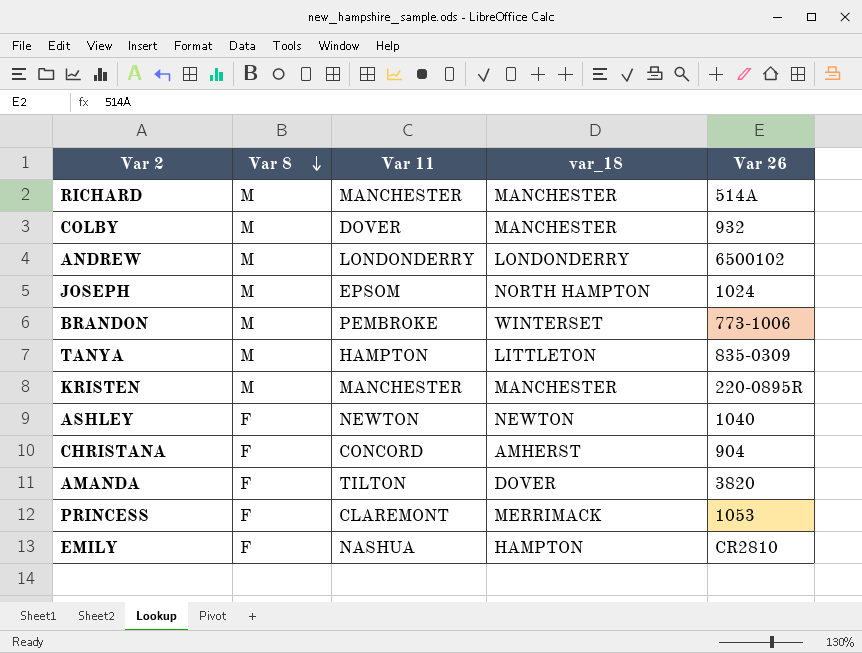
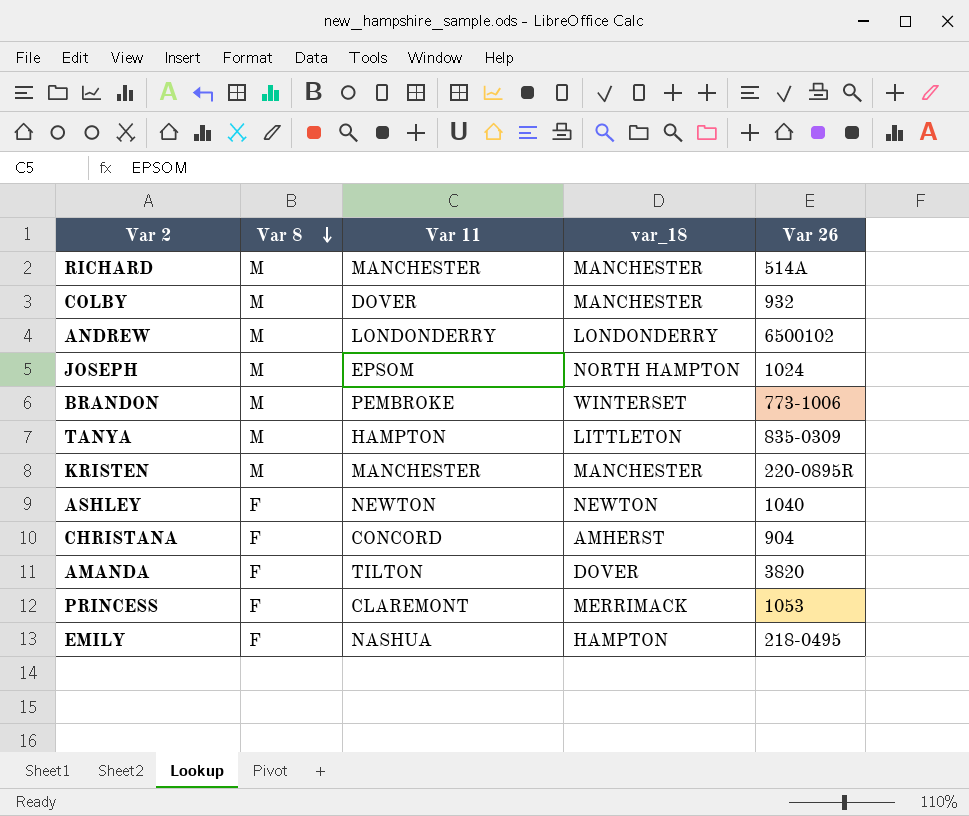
EMILY | Var 26: CR2810 -> 218-0495

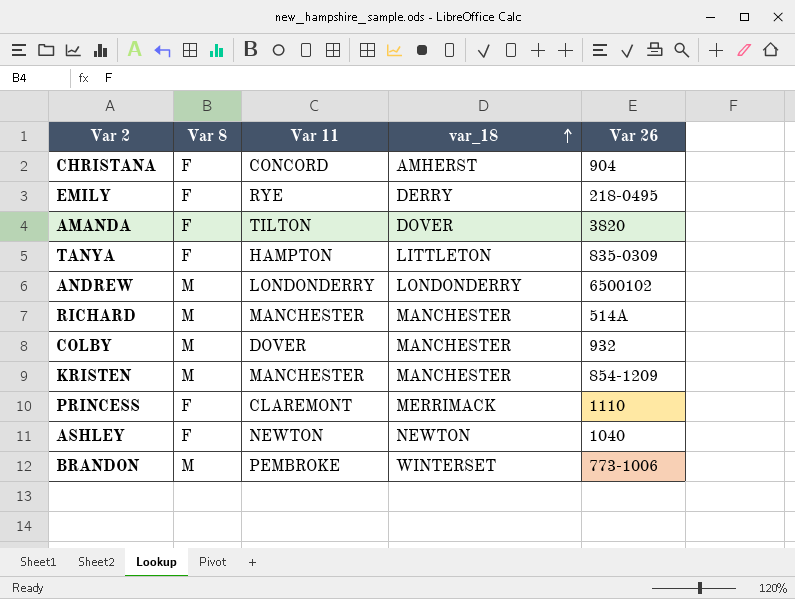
row order: Var 8 descending -> var_18 ascending
row JOSEPH: M | EPSOM | NORTH HAMPTON | 1024 -> none
EMILY | Var 11: NASHUA -> RYE
EMILY | var_18: HAMPTON -> DERRY
TANYA | Var 8: M -> F
KRISTEN | Var 26: 220-0895R -> 854-1209
PRINCESS | Var 26: 1053 -> 1110

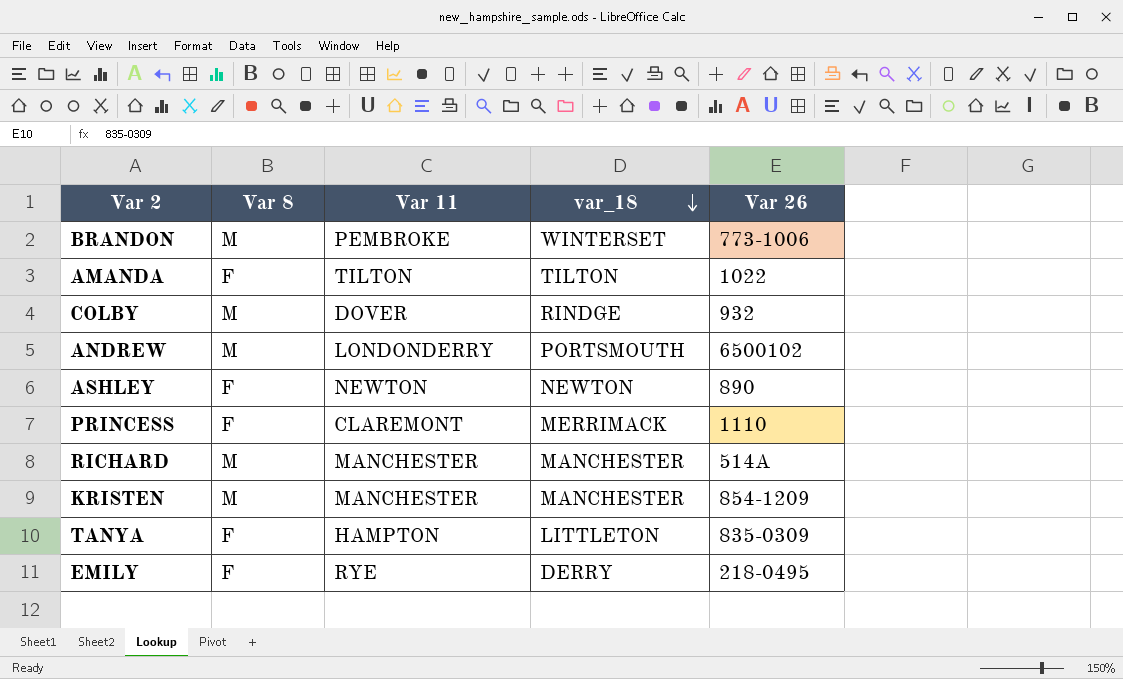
row order: var_18 ascending -> var_18 descending
row CHRISTANA: F | CONCORD | AMHERST | 904 -> none
AMANDA | var_18: DOVER -> TILTON
AMANDA | Var 26: 3820 -> 1022
COLBY | var_18: MANCHESTER -> RINDGE
ANDREW | var_18: LONDONDERRY -> PORTSMOUTH
ASHLEY | Var 26: 1040 -> 890

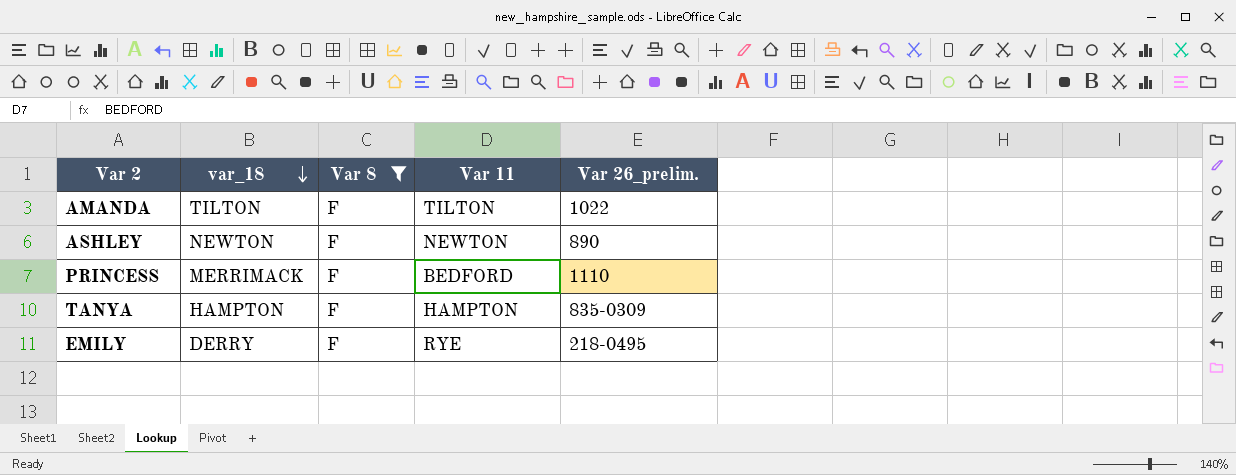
filter: none -> Var 8 = F
column var_18 | position: 4 -> 2
column name: Var 26 -> Var 26_prelim.
PRINCESS | Var 11: CLAREMONT -> BEDFORD
TANYA | var_18: LITTLETON -> HAMPTON

